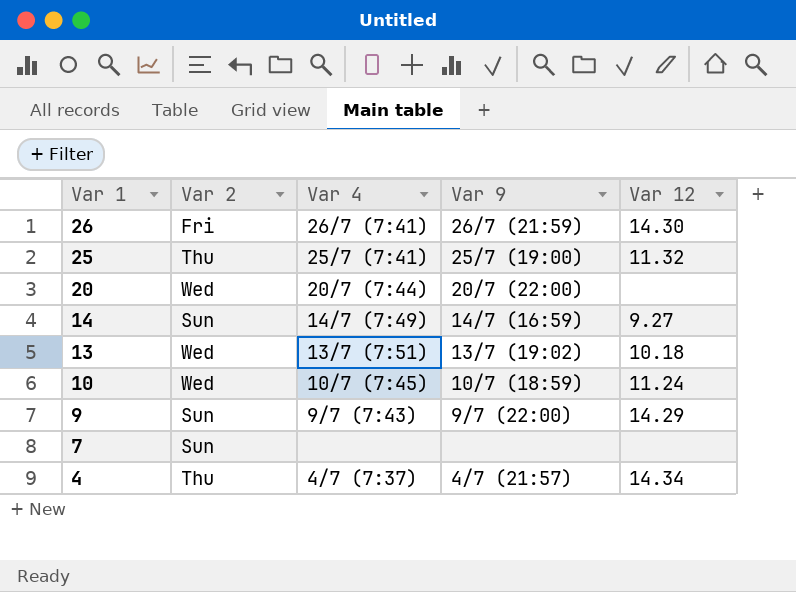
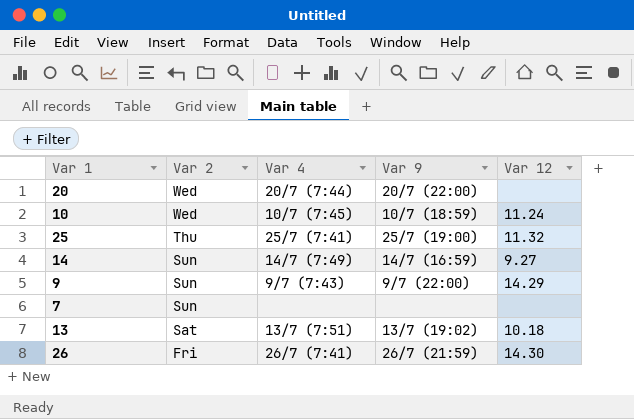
row order: Var 1 descending -> Var 2 descending
row 4: Thu | 4/7 (7:37) | 4/7 (21:57) | 14.34 -> none
13 | Var 2: Wed -> Sat

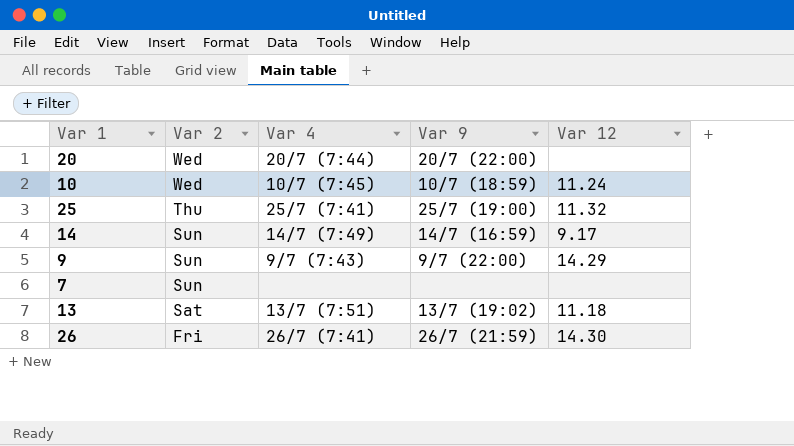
14 | Var 12: 9.27 -> 9.17
13 | Var 12: 10.18 -> 11.18

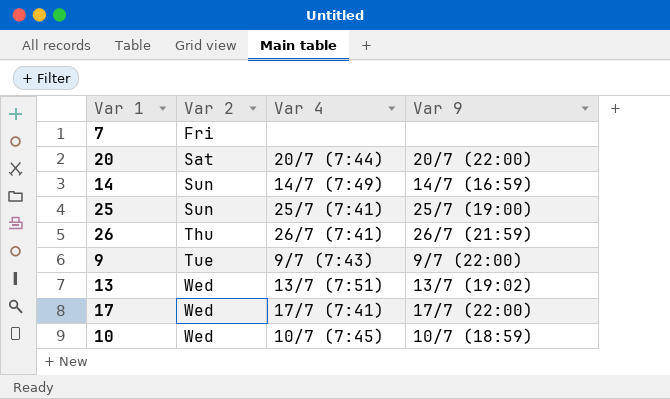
row order: Var 2 descending -> Var 2 ascending
column Var 12 | position: 5 -> none
7 | Var 2: Sun -> Fri
20 | Var 2: Wed -> Sat
25 | Var 2: Thu -> Sun
26 | Var 2: Fri -> Thu
9 | Var 2: Sun -> Tue
13 | Var 2: Sat -> Wed
row 17: none -> Wed | 17/7 (7:41) | 17/7 (22:00)

